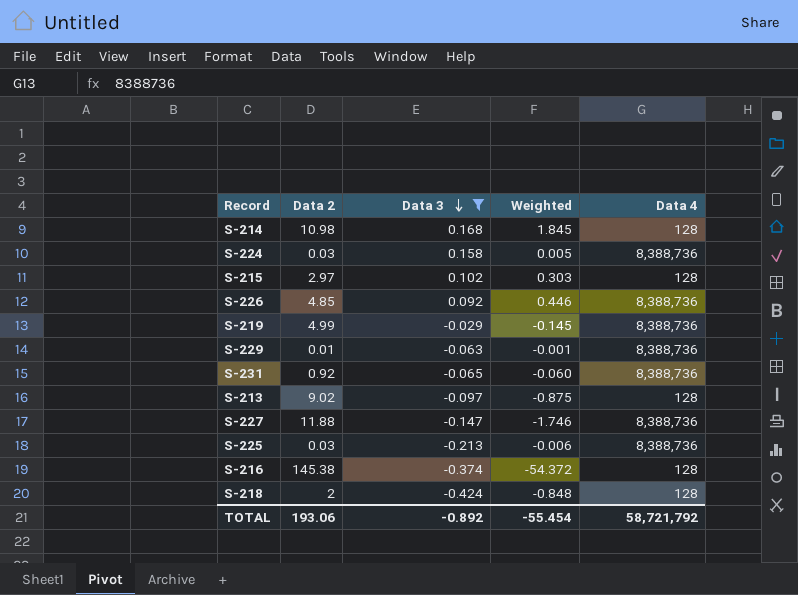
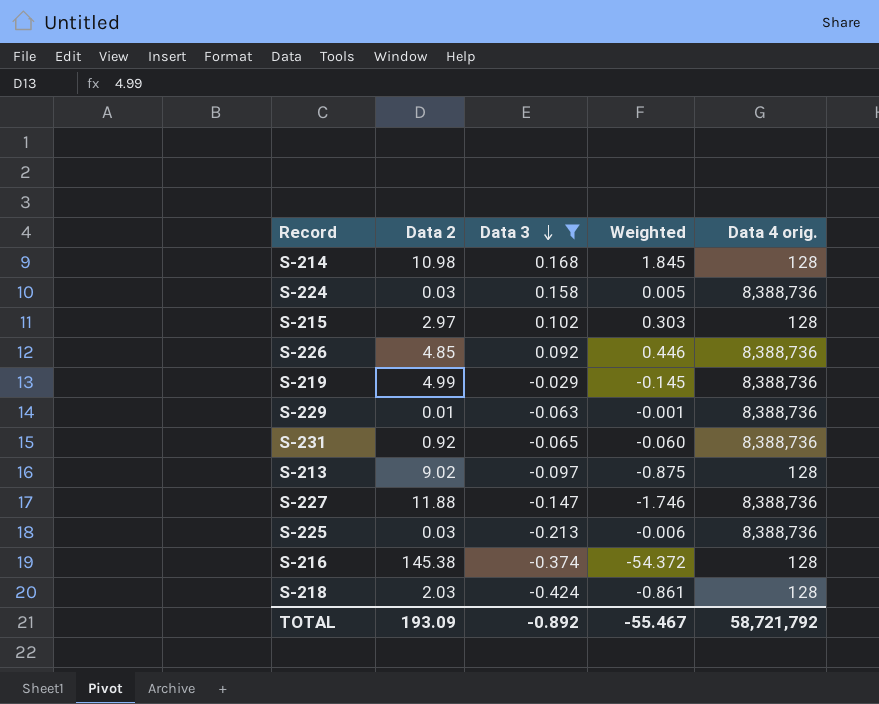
column name: Data 4 -> Data 4 orig.
S-218 | Data 2: 2 -> 2.03
S-218 | Weighted: -0.848 -> -0.861
TOTAL | Data 2: 193.06 -> 193.09
TOTAL | Weighted: -55.454 -> -55.467

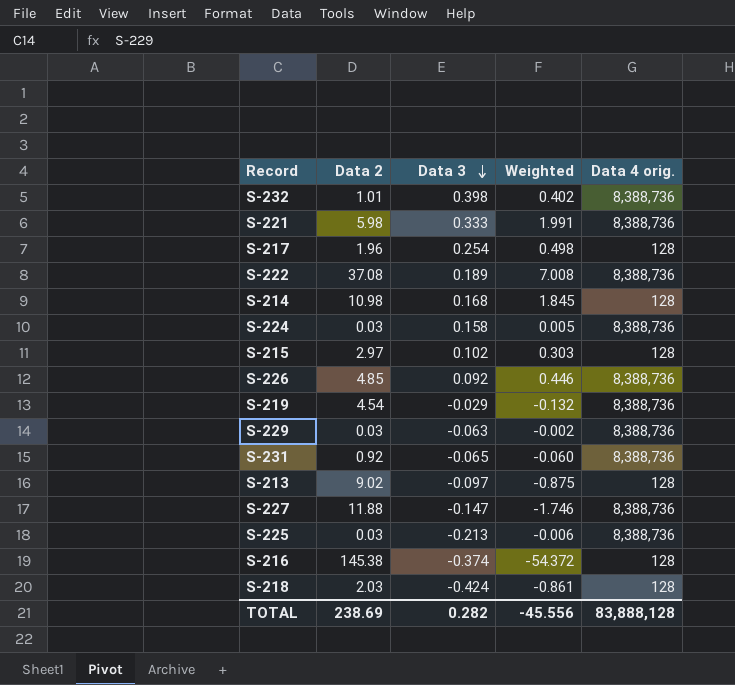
filter: Data 3 <= 0.168 -> none
S-219 | Data 2: 4.99 -> 4.54
S-219 | Weighted: -0.145 -> -0.132
S-229 | Data 2: 0.01 -> 0.03
S-229 | Weighted: -0.001 -> -0.002
TOTAL | Data 2: 193.09 -> 238.69
TOTAL | Data 3: -0.892 -> 0.282
TOTAL | Weighted: -55.467 -> -45.556
TOTAL | Data 4 orig.: 58,721,792 -> 83,888,128

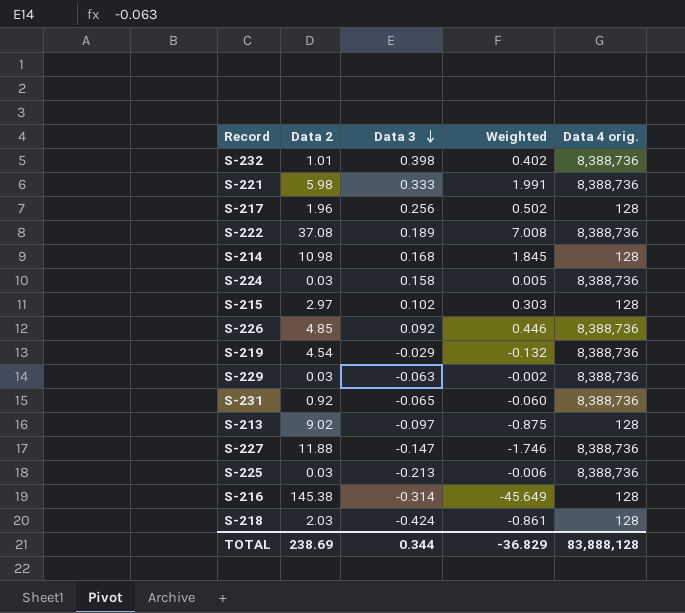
S-217 | Data 3: 0.254 -> 0.256
S-217 | Weighted: 0.498 -> 0.502
S-216 | Data 3: -0.374 -> -0.314
S-216 | Weighted: -54.372 -> -45.649
TOTAL | Data 3: 0.282 -> 0.344
TOTAL | Weighted: -45.556 -> -36.829

